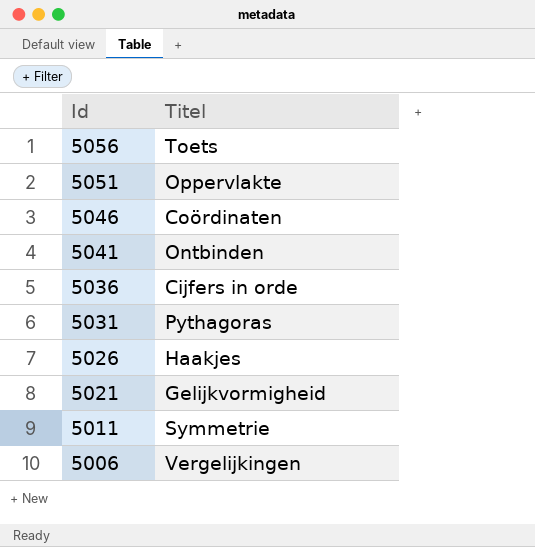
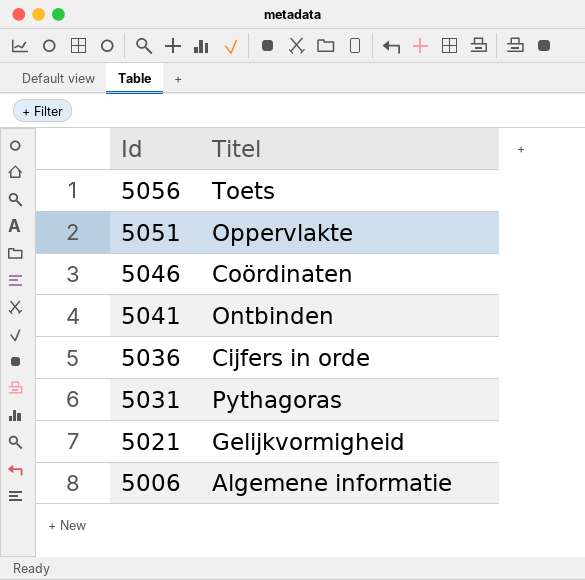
row 5026: Haakjes -> none
row 5011: Symmetrie -> none
5006 | Titel: Vergelijkingen -> Algemene informatie

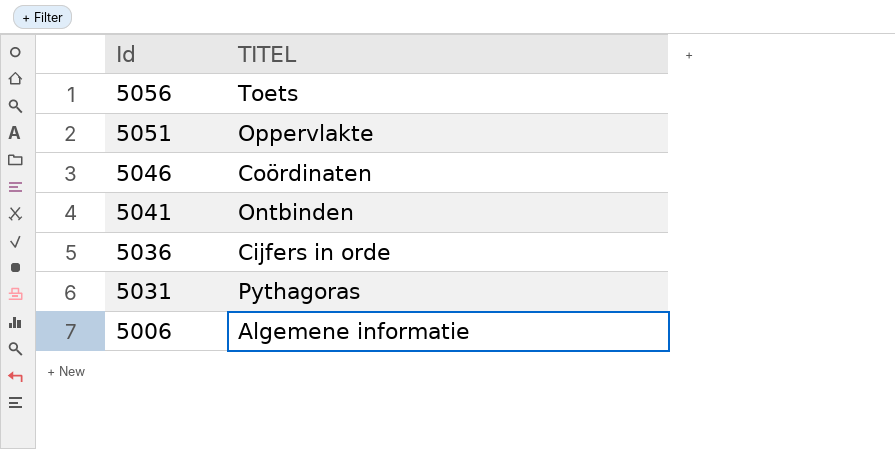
column name: Titel -> TITEL
row 5021: Gelijkvormigheid -> none

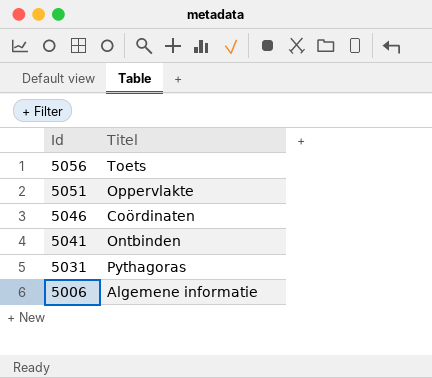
column name: TITEL -> Titel
row 5036: Cijfers in orde -> none

